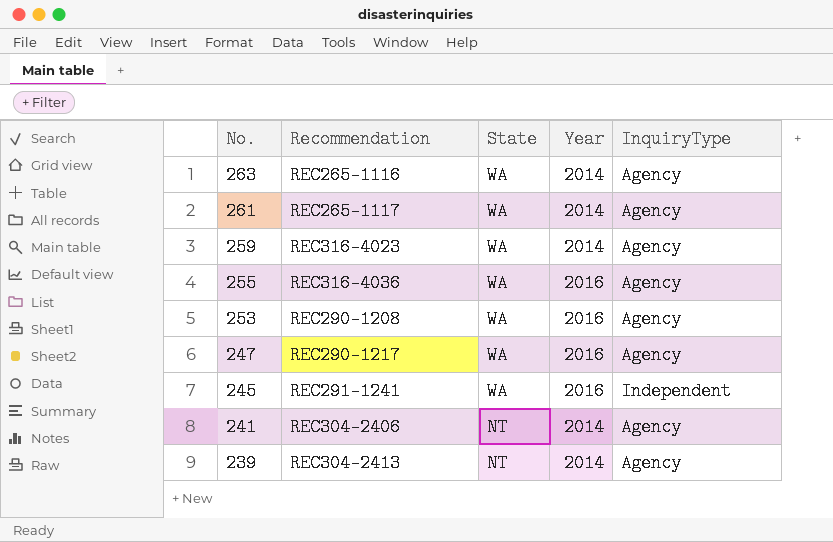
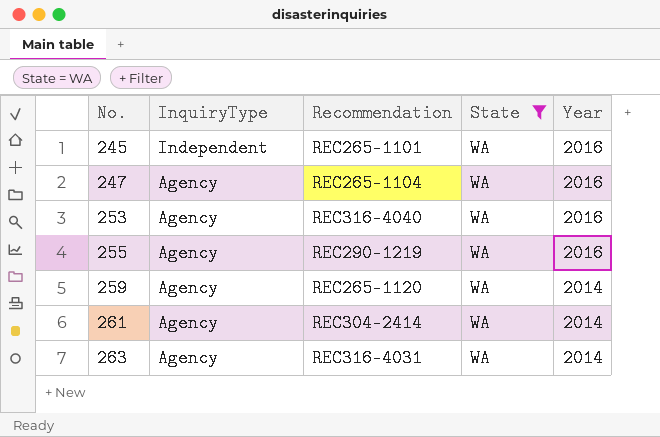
filter: none -> State = WA
row order: No. descending -> No. ascending
column InquiryType | position: 5 -> 2
245 | Recommendation: REC291-1241 -> REC265-1101
247 | Recommendation: REC290-1217 -> REC265-1104
253 | Recommendation: REC290-1208 -> REC316-4040
255 | Recommendation: REC316-4036 -> REC290-1219
259 | Recommendation: REC316-4023 -> REC265-1120
261 | Recommendation: REC265-1117 -> REC304-2414
263 | Recommendation: REC265-1116 -> REC316-4031

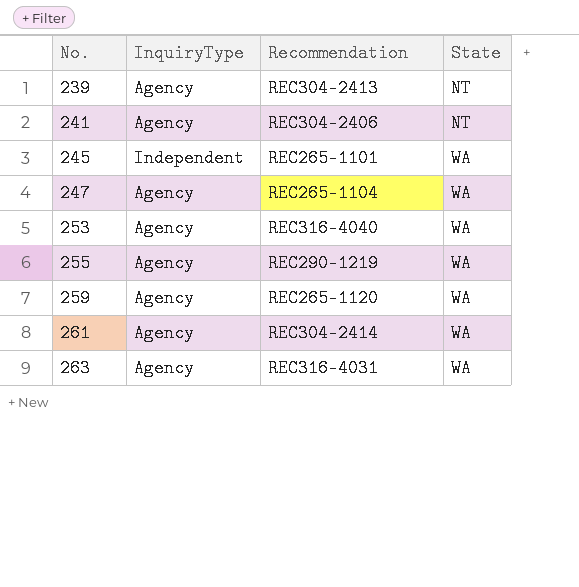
filter: State = WA -> none
column Year | position: 5 -> none

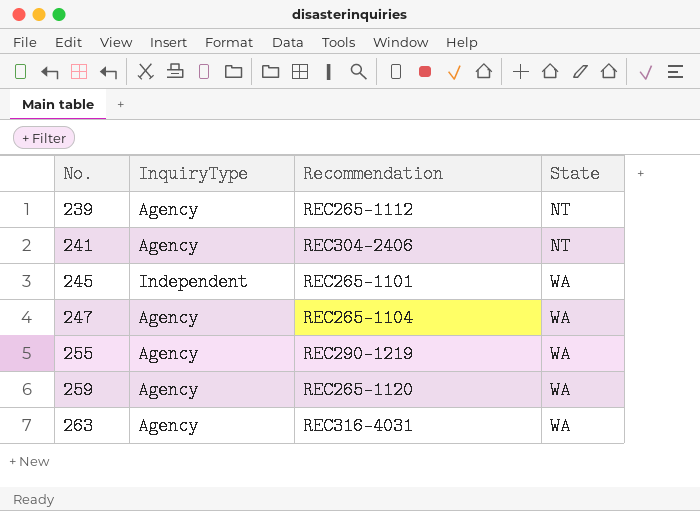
row 253: Agency | REC316-4040 | WA -> none
row 261: Agency | REC304-2414 | WA -> none
239 | Recommendation: REC304-2413 -> REC265-1112

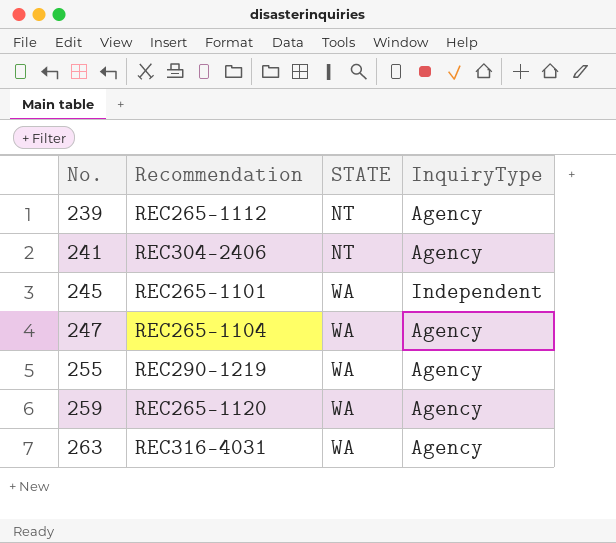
column name: State -> STATE
column InquiryType | position: 2 -> 4

